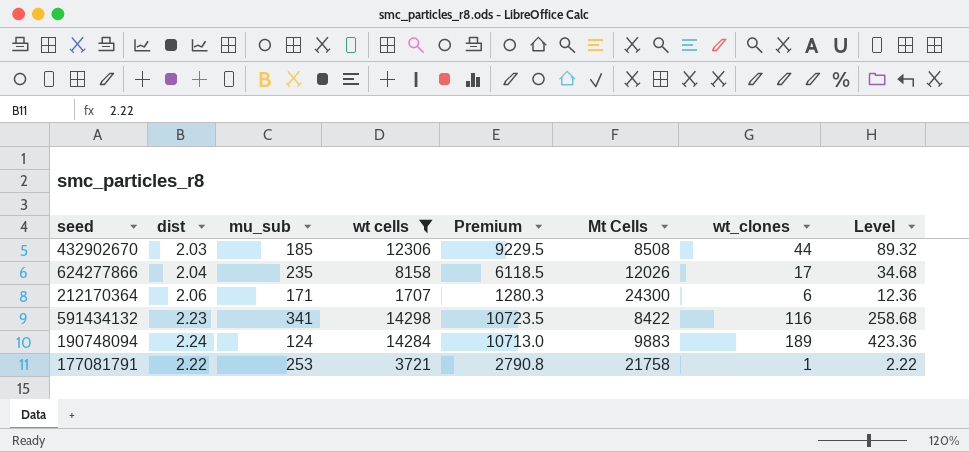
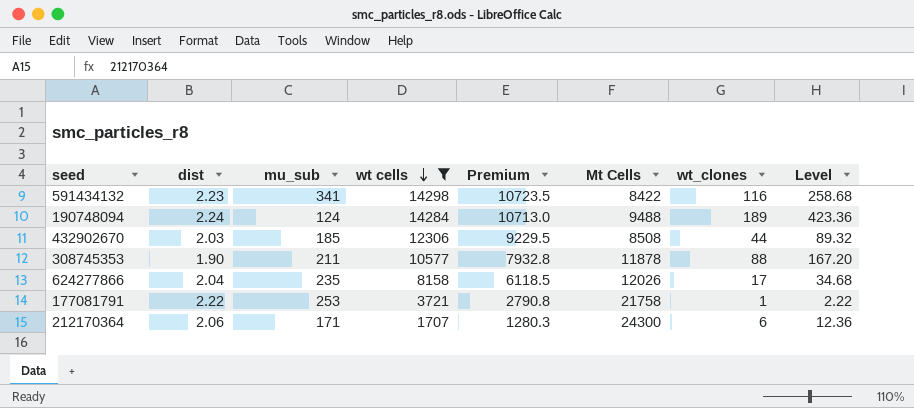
row order: none -> wt cells descending
190748094 | Mt Cells: 9883 -> 9488
row 308745353: none -> 1.90 | 211 | 10577 | 7932.8 | 11878 | 88 | 167.20

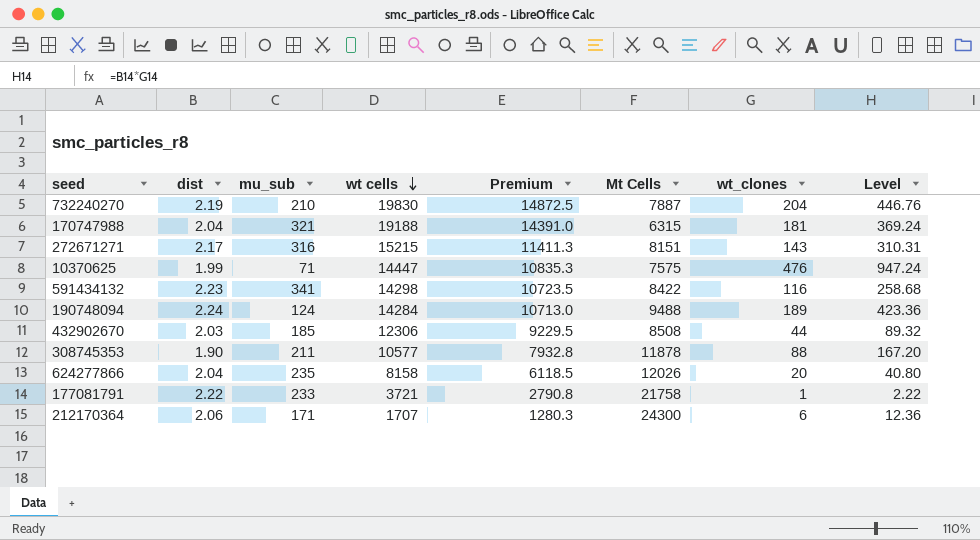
filter: wt cells <= 14298 -> none
624277866 | wt_clones: 17 -> 20
624277866 | Level: 34.68 -> 40.80
177081791 | mu_sub: 253 -> 233

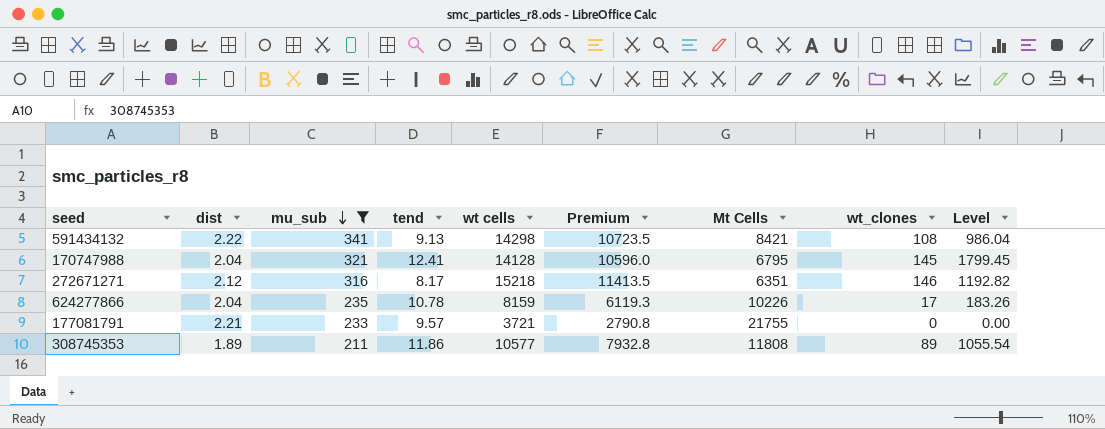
filter: none -> mu_sub >= 211
row order: wt cells descending -> mu_sub descending
column tend | position: none -> 4
column Level | formula: [dist] * [wt_clones] -> [tend] * [wt_clones]
591434132 | dist: 2.23 -> 2.22
591434132 | Mt Cells: 8422 -> 8421
591434132 | wt_clones: 116 -> 108
170747988 | wt cells: 19188 -> 14128
170747988 | Premium: 14391.0 -> 10596.0
170747988 | Mt Cells: 6315 -> 6795
170747988 | wt_clones: 181 -> 145
272671271 | dist: 2.17 -> 2.12
272671271 | wt cells: 15215 -> 15218
272671271 | Premium: 11411.3 -> 11413.5
272671271 | Mt Cells: 8151 -> 6351
272671271 | wt_clones: 143 -> 146
624277866 | wt cells: 8158 -> 8159
624277866 | Premium: 6118.5 -> 6119.3
624277866 | Mt Cells: 12026 -> 10226
624277866 | wt_clones: 20 -> 17
177081791 | dist: 2.22 -> 2.21
177081791 | Mt Cells: 21758 -> 21755
177081791 | wt_clones: 1 -> 0
308745353 | dist: 1.90 -> 1.89
308745353 | Mt Cells: 11878 -> 11808
308745353 | wt_clones: 88 -> 89

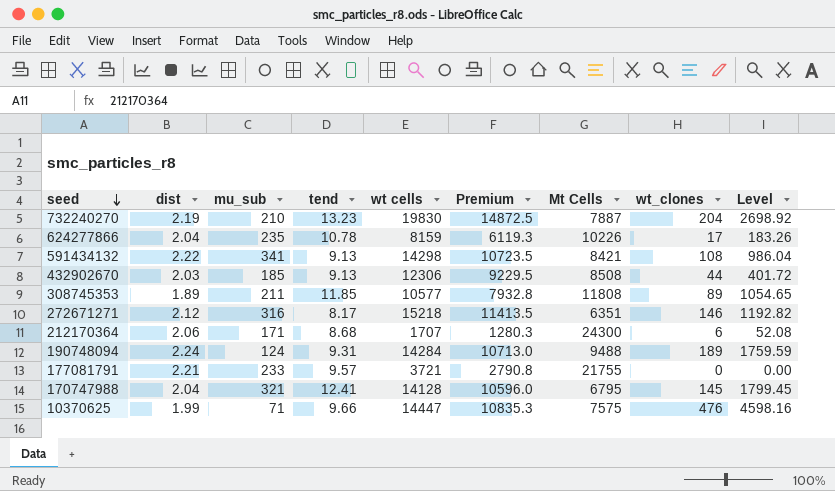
filter: mu_sub >= 211 -> none
row order: mu_sub descending -> seed descending
308745353 | tend: 11.86 -> 11.85
308745353 | Level: 1055.54 -> 1054.65

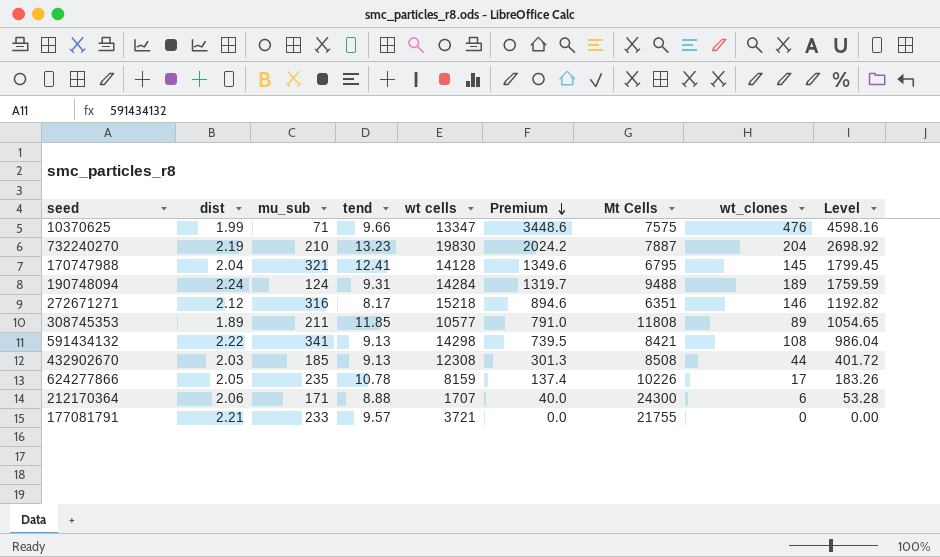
row order: seed descending -> Premium descending
column Premium | formula: [wt cells] * 0.75 -> [Level] * 0.75
10370625 | wt cells: 14447 -> 13347
432902670 | wt cells: 12306 -> 12308
624277866 | dist: 2.04 -> 2.05
212170364 | tend: 8.68 -> 8.88
212170364 | Level: 52.08 -> 53.28

